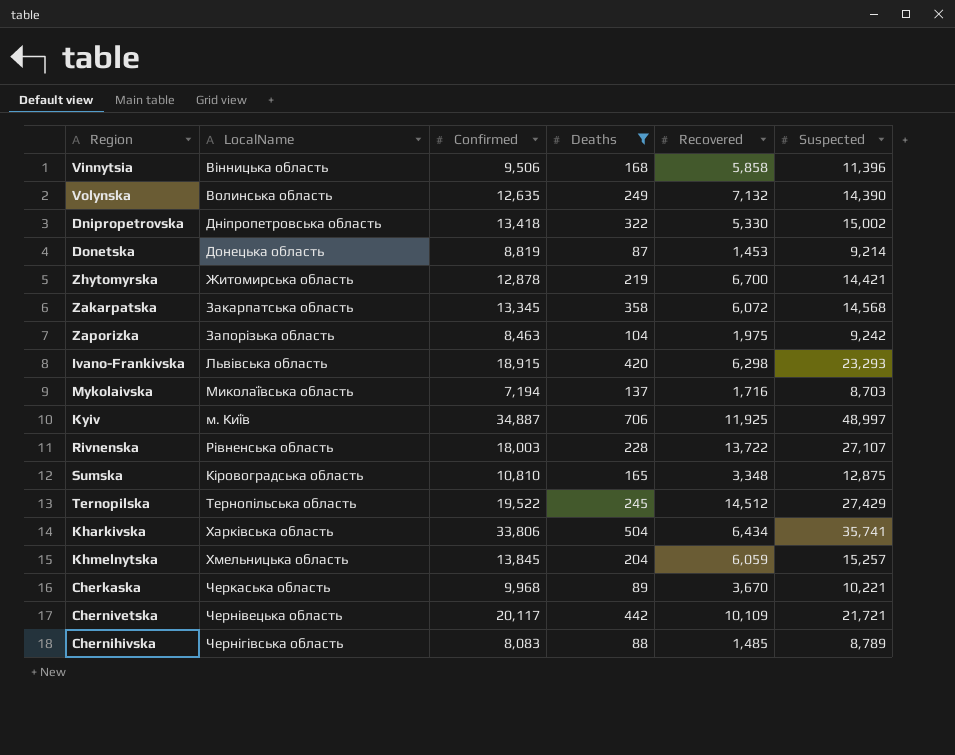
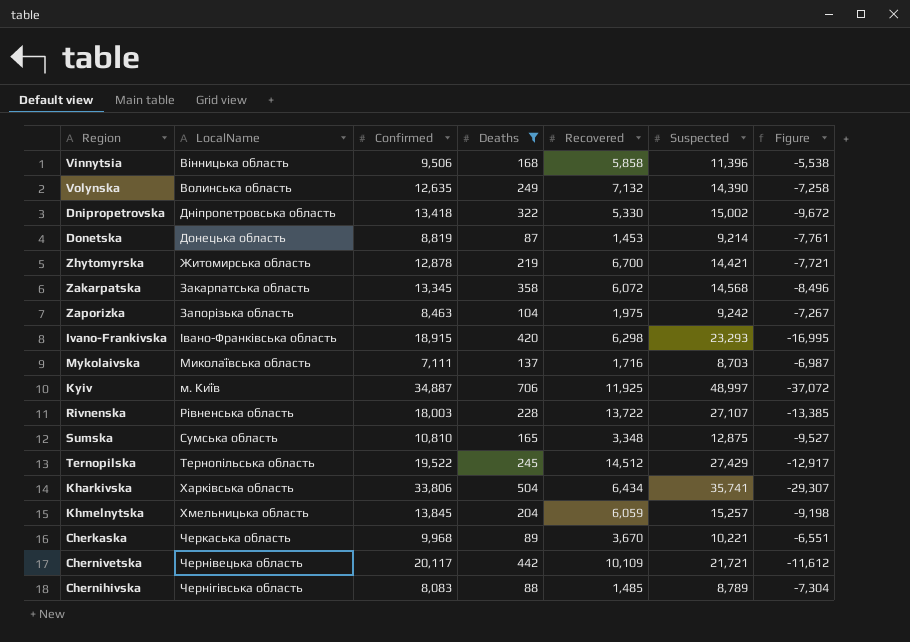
column Figure | formula: none -> [Recovered] - [Suspected]
Ivano-Frankivska | LocalName: Львівська область -> Івано-Франківська область
Mykolaivska | Confirmed: 7,194 -> 7,111
Sumska | LocalName: Кіровоградська область -> Сумська область

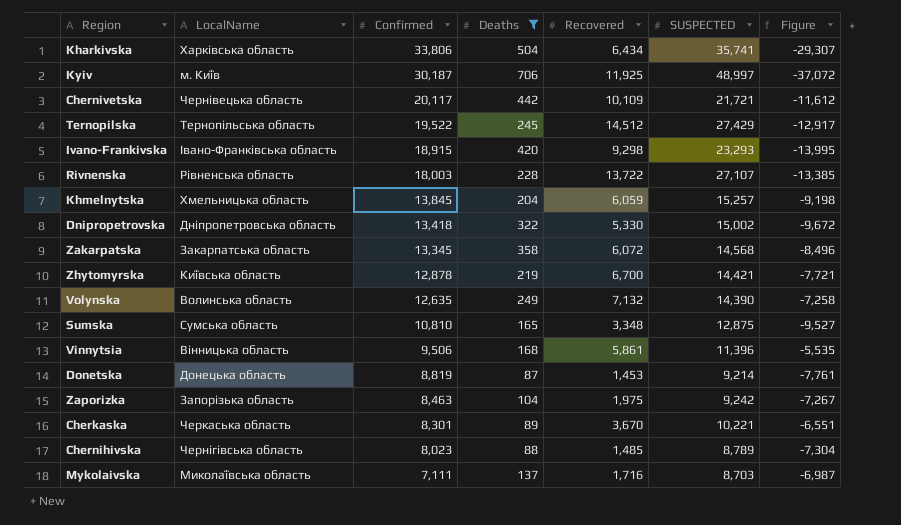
row order: none -> Confirmed descending
column name: Suspected -> SUSPECTED
Kyiv | Confirmed: 34,887 -> 30,187
Ivano-Frankivska | Recovered: 6,298 -> 9,298
Ivano-Frankivska | Figure: -16,995 -> -13,995
Zhytomyrskа | LocalName: Житомирська область -> Київська область
Vinnytsia | Recovered: 5,858 -> 5,861
Vinnytsia | Figure: -5,538 -> -5,535
Cherkaska | Confirmed: 9,968 -> 8,301
Chernihivska | Confirmed: 8,083 -> 8,023

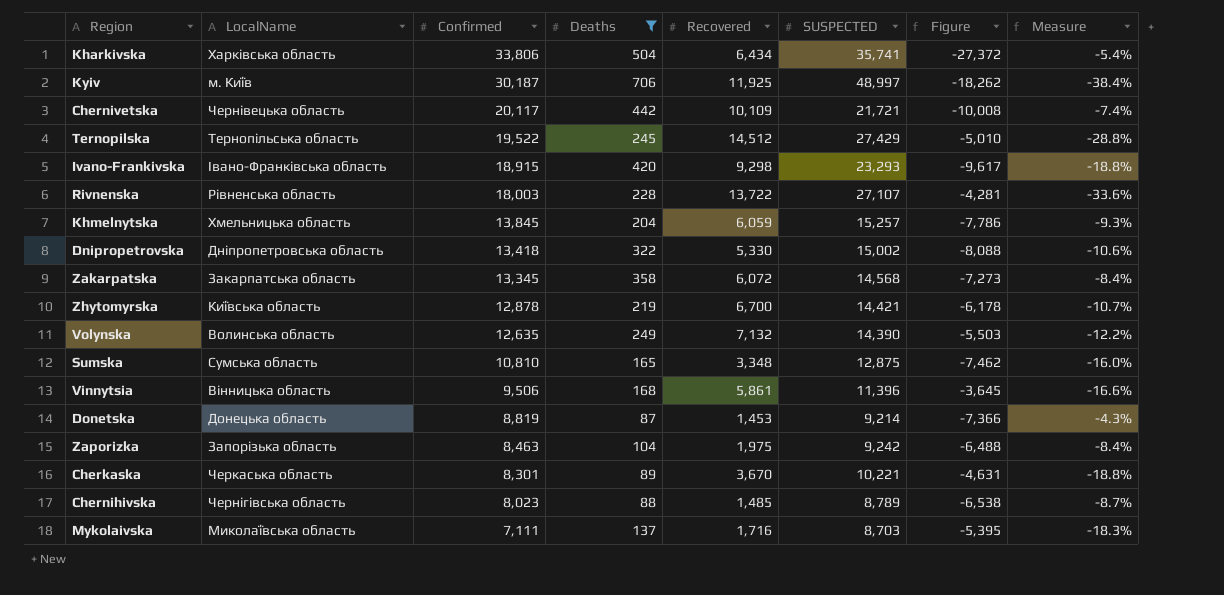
column Figure | formula: [Recovered] - [SUSPECTED] -> [Recovered] - [Confirmed]
column Measure | formula: none -> ([Confirmed] - [SUSPECTED]) / [SUSPECTED]

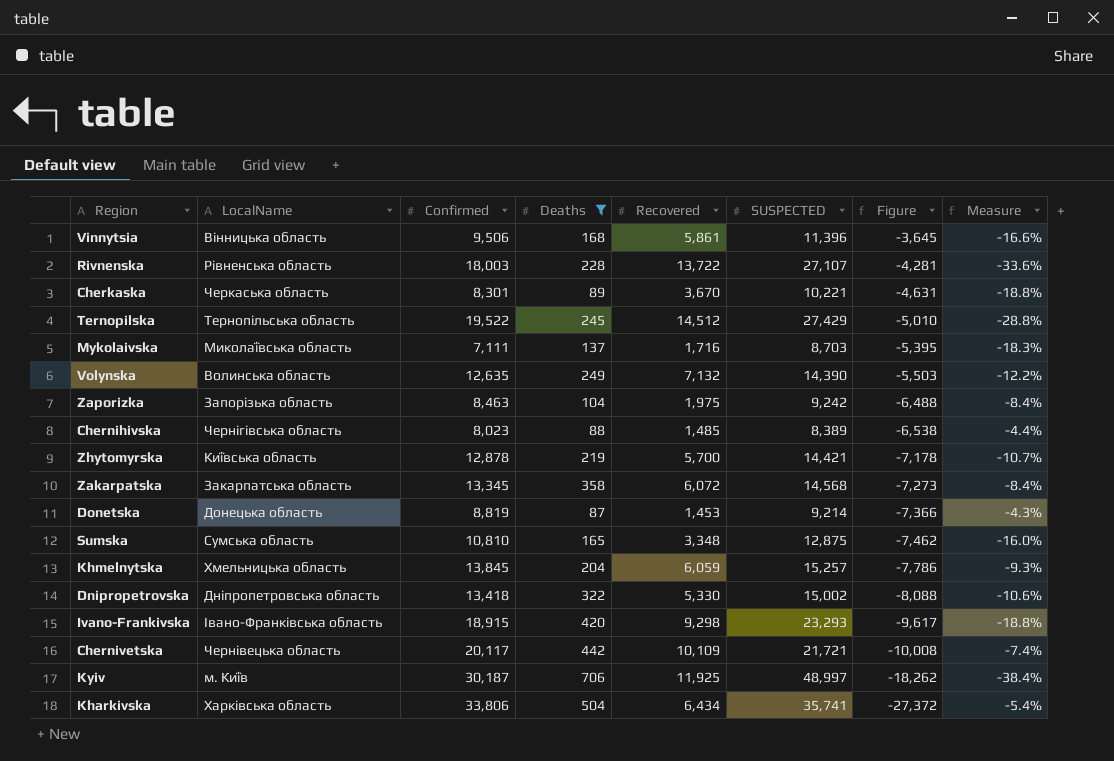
row order: Confirmed descending -> Figure descending
Chernihivska | SUSPECTED: 8,789 -> 8,389
Chernihivska | Measure: -8.7% -> -4.4%
Zhytomyrskа | Recovered: 6,700 -> 5,700
Zhytomyrskа | Figure: -6,178 -> -7,178

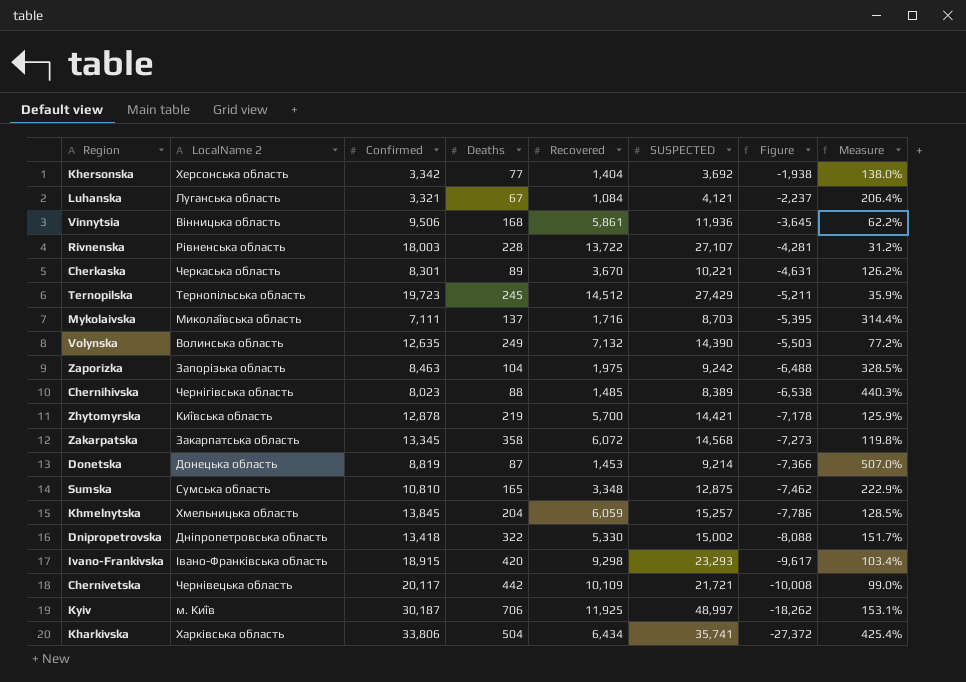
filter: Deaths >= 87 -> none
column name: LocalName -> LocalName 2
column Measure | formula: ([Confirmed] - [SUSPECTED]) / [SUSPECTED] -> ([Confirmed] - [Recovered]) / [Recovered]
Vinnytsia | SUSPECTED: 11,396 -> 11,936
Ternopilska | Confirmed: 19,522 -> 19,723
Ternopilska | Figure: -5,010 -> -5,211

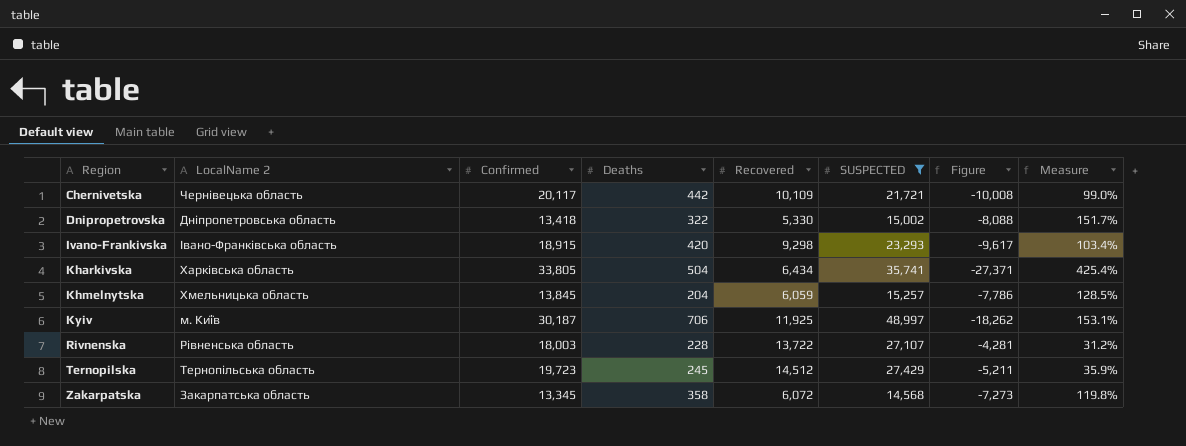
filter: none -> SUSPECTED >= 14,568
row order: Figure descending -> Region ascending
Kharkivska | Confirmed: 33,806 -> 33,805
Kharkivska | Figure: -27,372 -> -27,371

